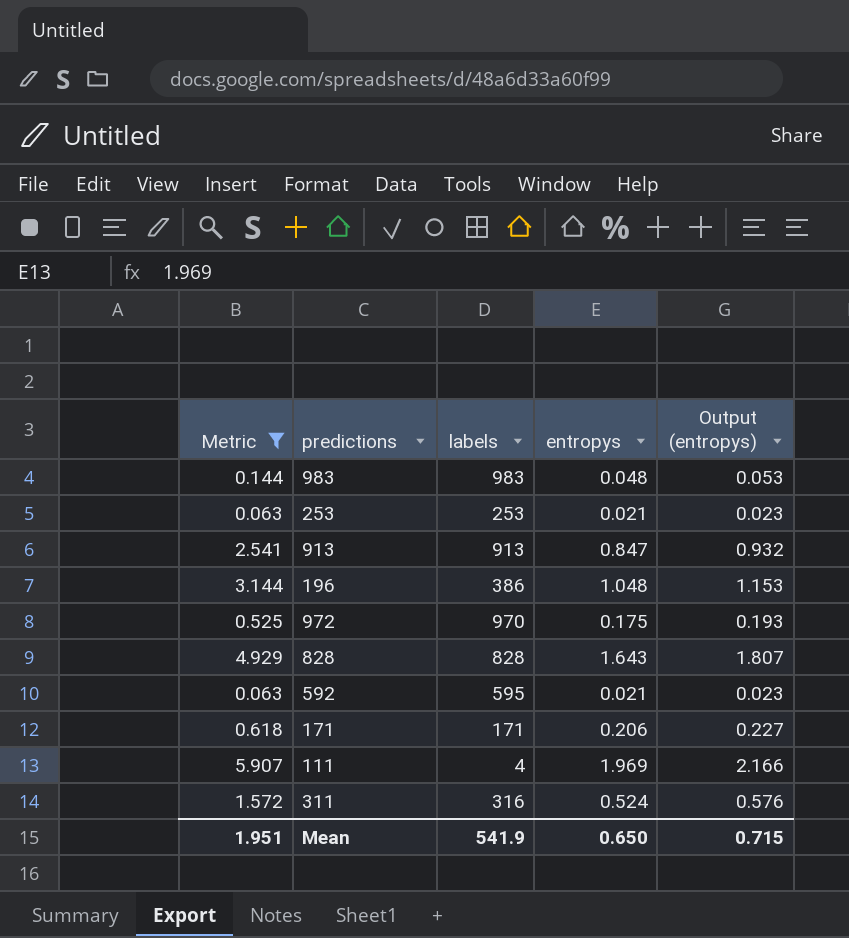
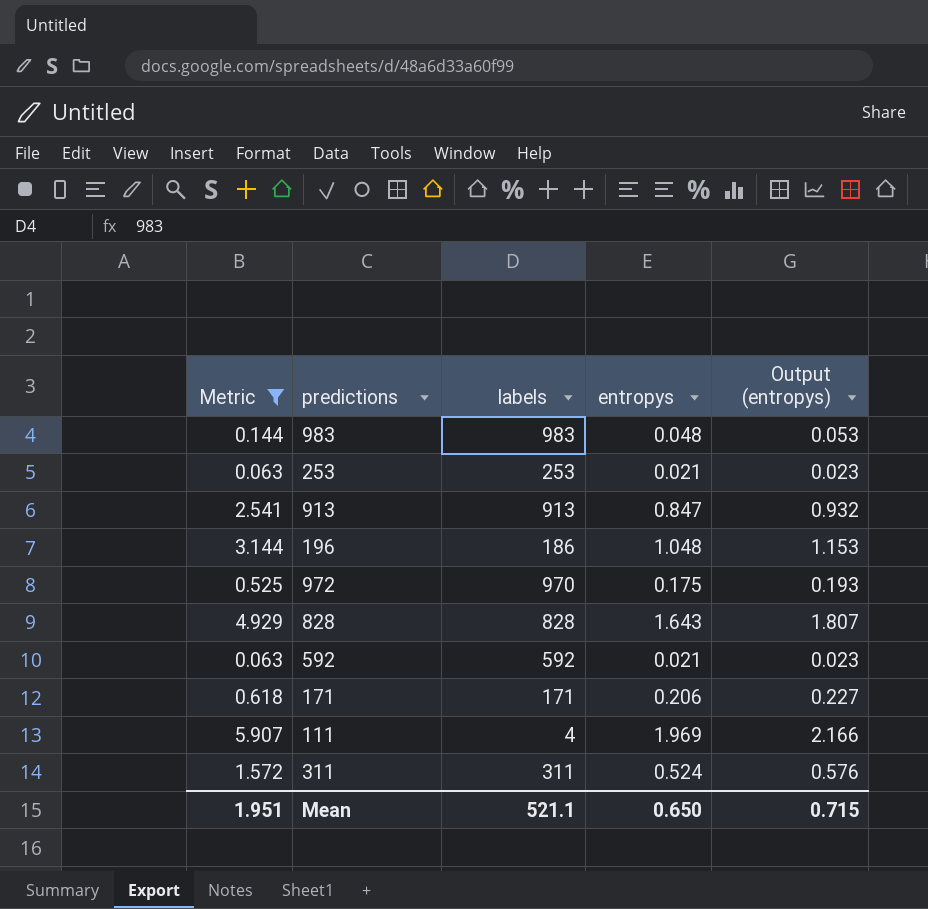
196 | labels: 386 -> 186
592 | labels: 595 -> 592
311 | labels: 316 -> 311
Mean | labels: 541.9 -> 521.1

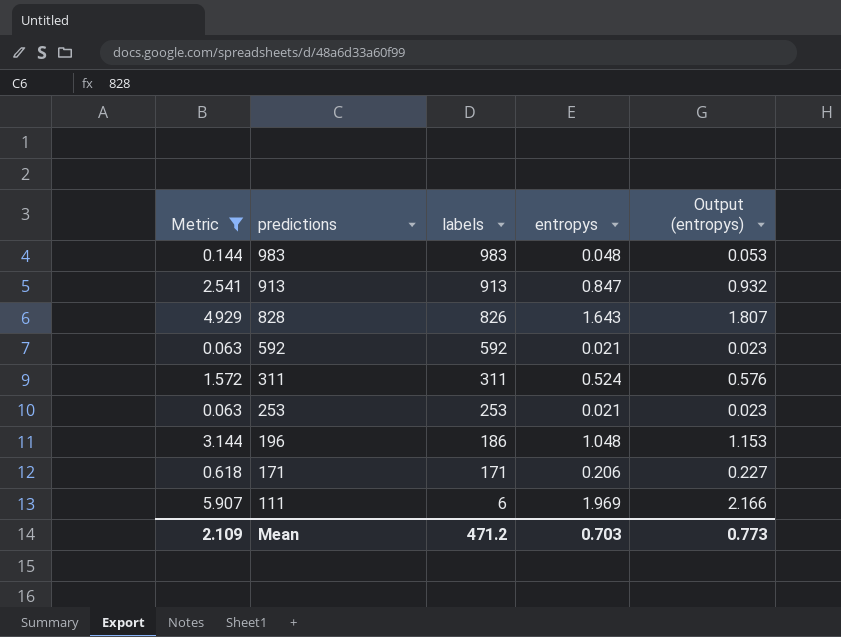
row order: none -> predictions descending
row 972: 0.525 | 970 | 0.175 | 0.193 -> none
828 | labels: 828 -> 826
111 | labels: 4 -> 6
Mean | Metric: 1.951 -> 2.109
Mean | labels: 521.1 -> 471.2
Mean | entropys: 0.650 -> 0.703
Mean | Output (entropys): 0.715 -> 0.773

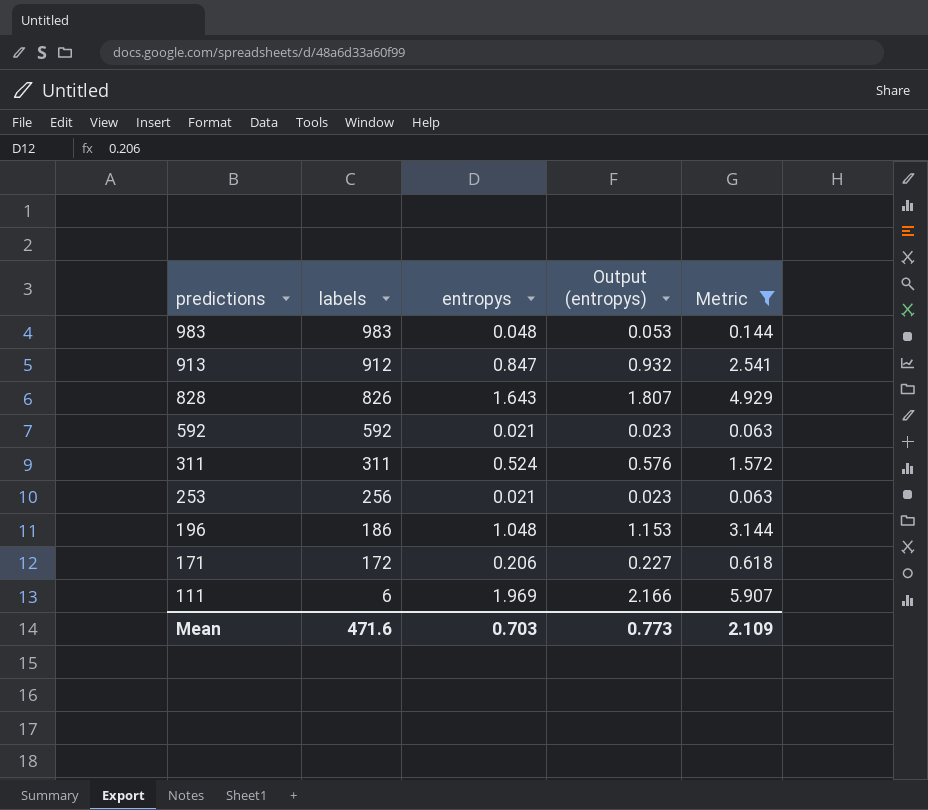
column Metric | position: 1 -> 5
913 | labels: 913 -> 912
253 | labels: 253 -> 256
171 | labels: 171 -> 172
Mean | labels: 471.2 -> 471.6

